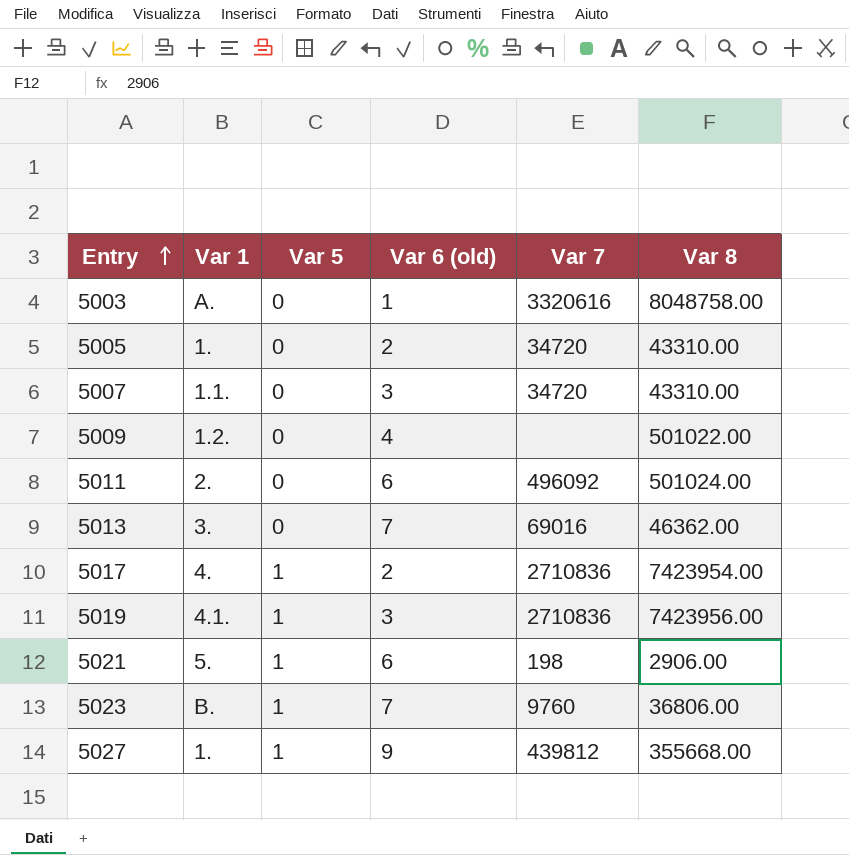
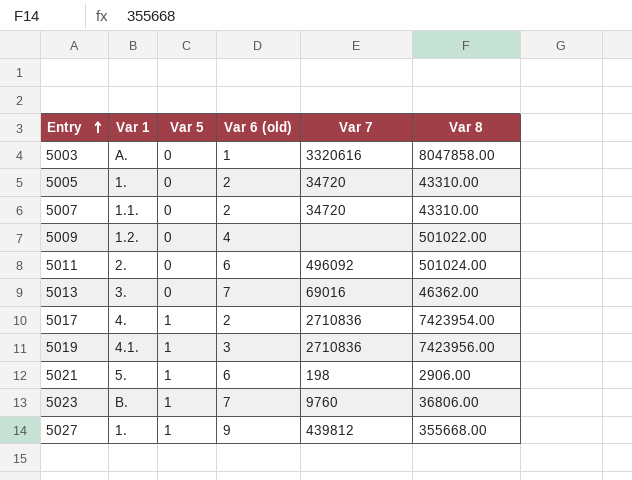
5003 | Var 8: 8048758.00 -> 8047858.00
5007 | Var 6 (old): 3 -> 2

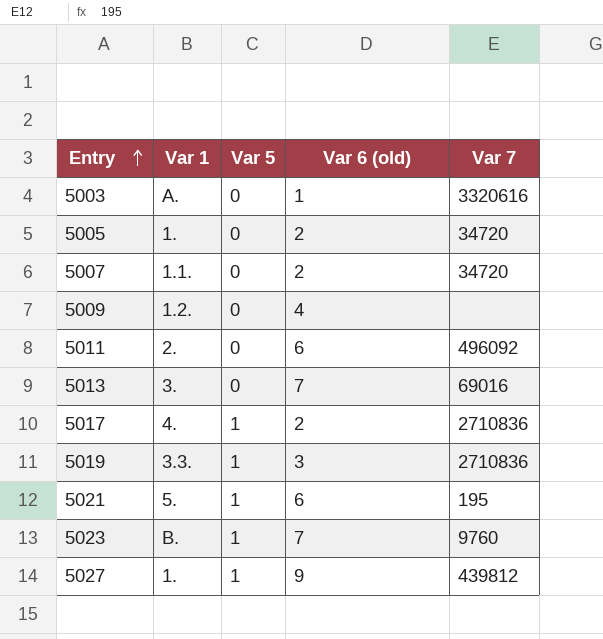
column Var 8 | position: 6 -> none
5019 | Var 1: 4.1. -> 3.3.
5021 | Var 7: 198 -> 195

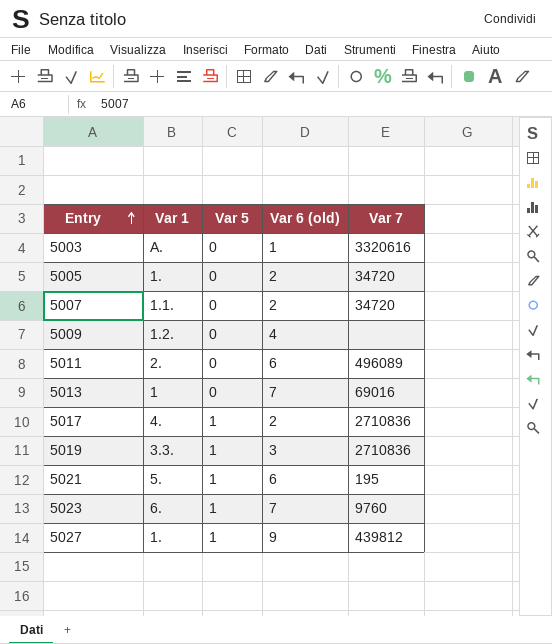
5011 | Var 7: 496092 -> 496089
5013 | Var 1: 3. -> 1
5023 | Var 1: B. -> 6.

